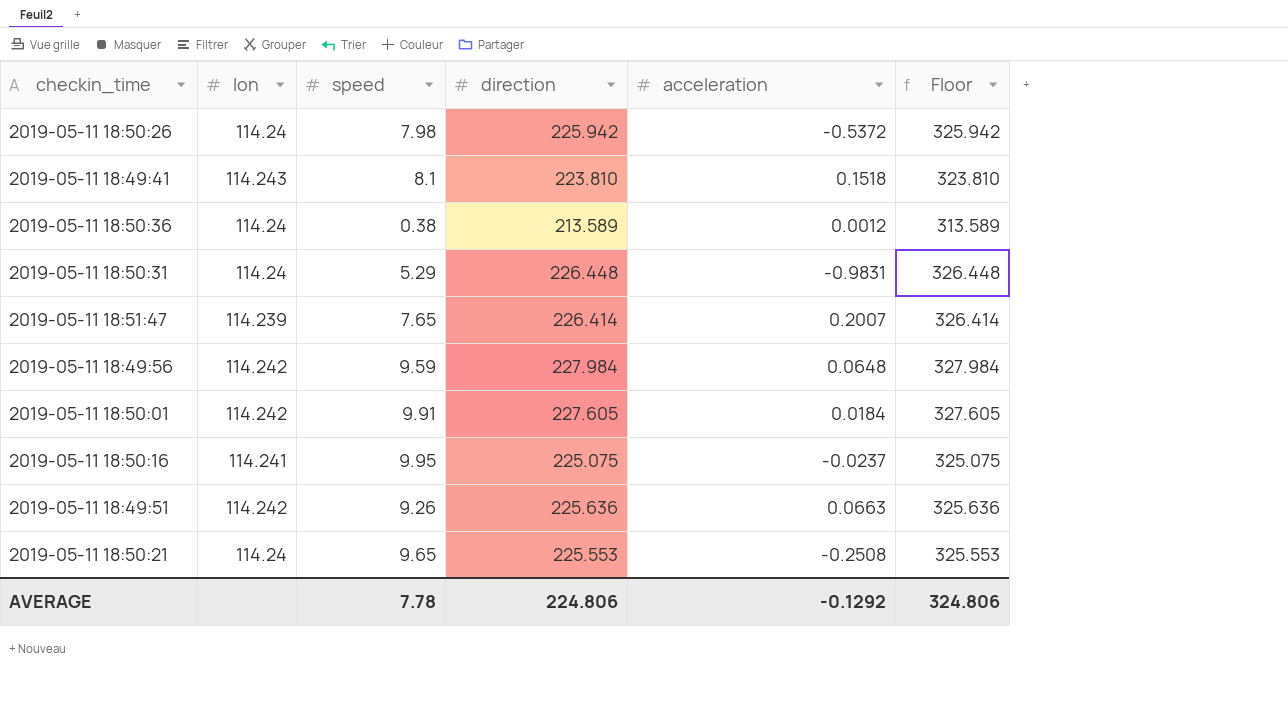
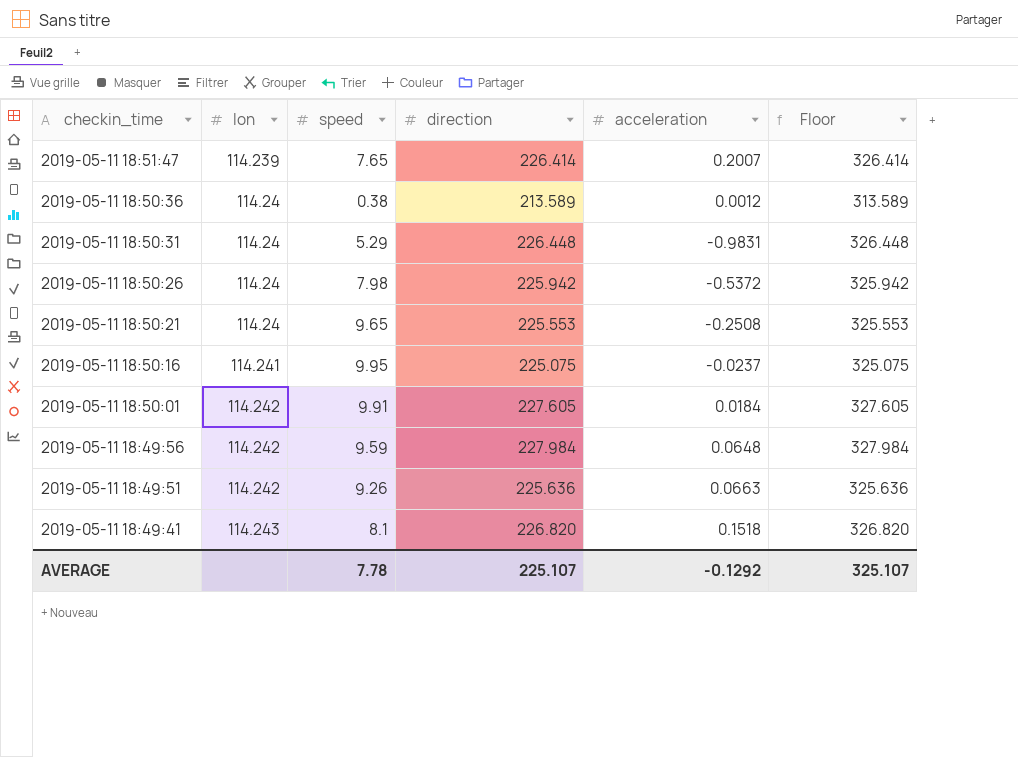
row order: none -> checkin_time descending
2019-05-11 18:49:41 | direction: 223.810 -> 226.820
2019-05-11 18:49:41 | Floor: 323.810 -> 326.820
AVERAGE | direction: 224.806 -> 225.107
AVERAGE | Floor: 324.806 -> 325.107

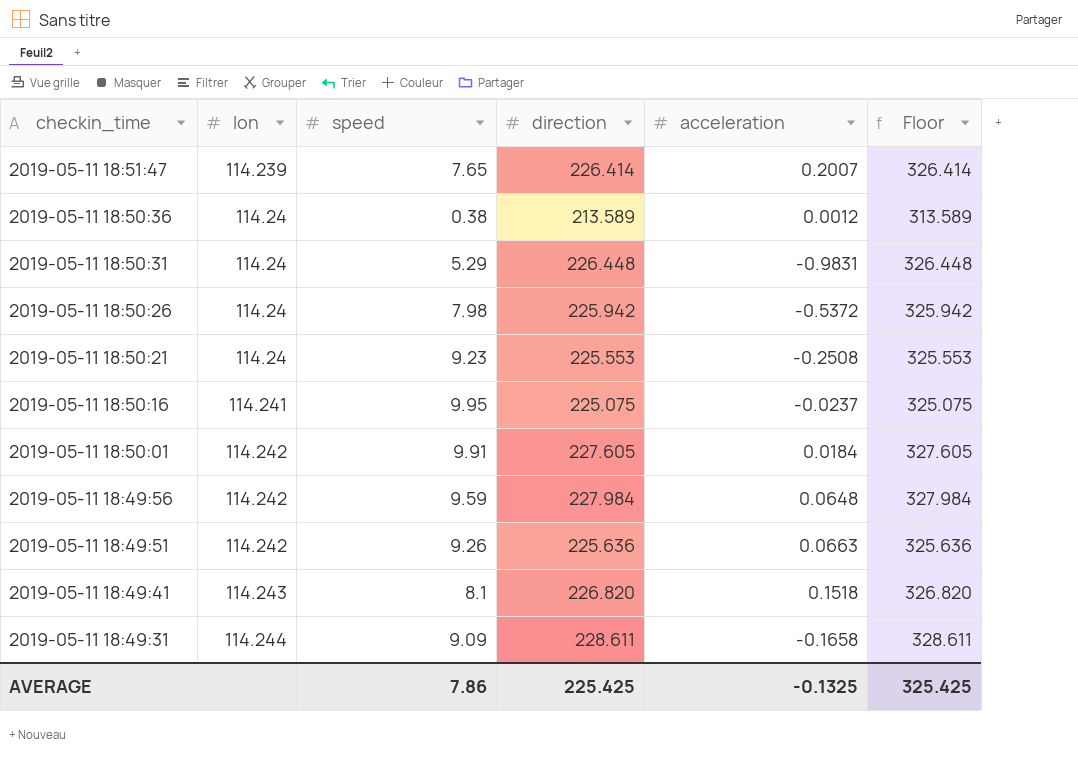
2019-05-11 18:50:21 | speed: 9.65 -> 9.23
row 2019-05-11 18:49:31: none -> 114.244 | 9.09 | 228.611 | -0.1658 | 328.611
AVERAGE | speed: 7.78 -> 7.86
AVERAGE | direction: 225.107 -> 225.425
AVERAGE | acceleration: -0.1292 -> -0.1325
AVERAGE | Floor: 325.107 -> 325.425

